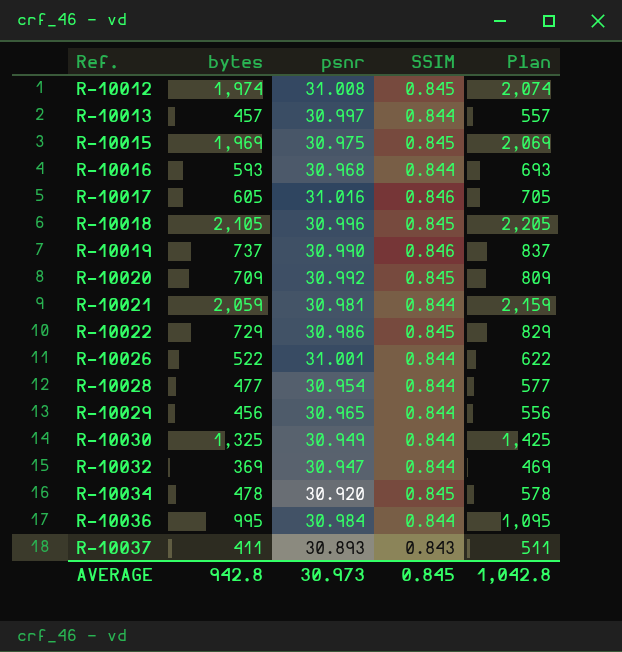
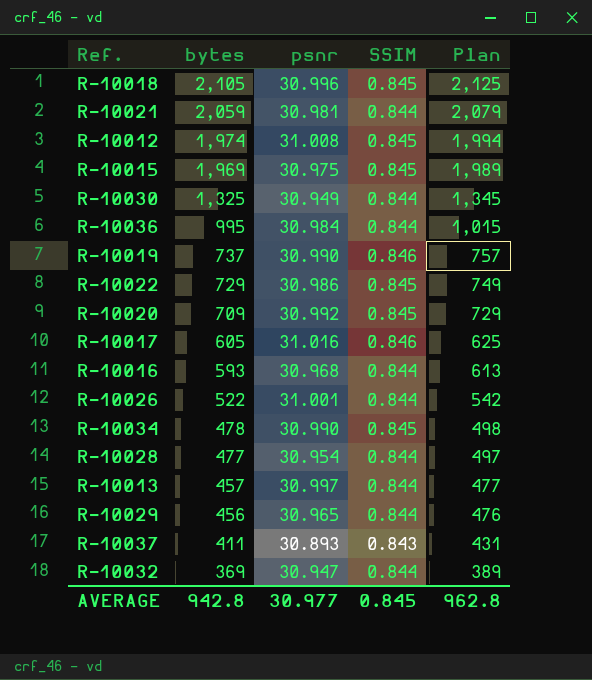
row order: Ref. ascending -> bytes descending
column Plan | formula: [bytes] + 100 -> [bytes] + 20
R-10034 | psnr: 30.920 -> 30.990
AVERAGE | psnr: 30.973 -> 30.977
AVERAGE | Plan: 1,042.8 -> 962.8

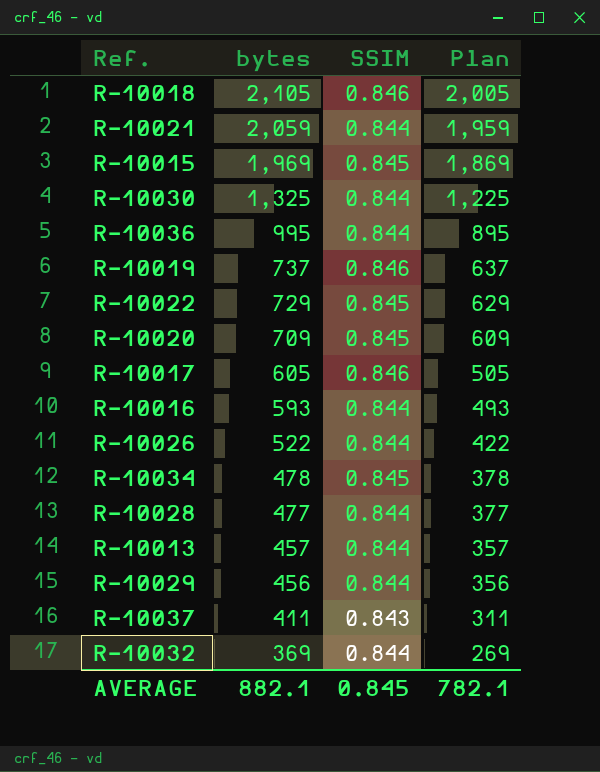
column psnr | position: 3 -> none
column Plan | formula: [bytes] + 20 -> [bytes] - 100
row R-10012: 1,974 | 31.008 | 0.845 | 1,994 -> none
R-10018 | SSIM: 0.845 -> 0.846
AVERAGE | bytes: 942.8 -> 882.1
AVERAGE | Plan: 962.8 -> 782.1

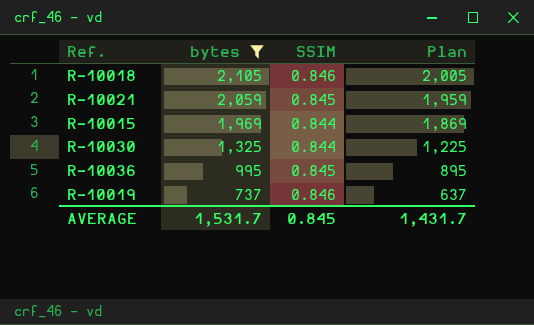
filter: none -> bytes >= 737
R-10021 | SSIM: 0.844 -> 0.845
R-10015 | SSIM: 0.845 -> 0.844
R-10036 | SSIM: 0.844 -> 0.845
AVERAGE | bytes: 882.1 -> 1,531.7
AVERAGE | Plan: 782.1 -> 1,431.7

